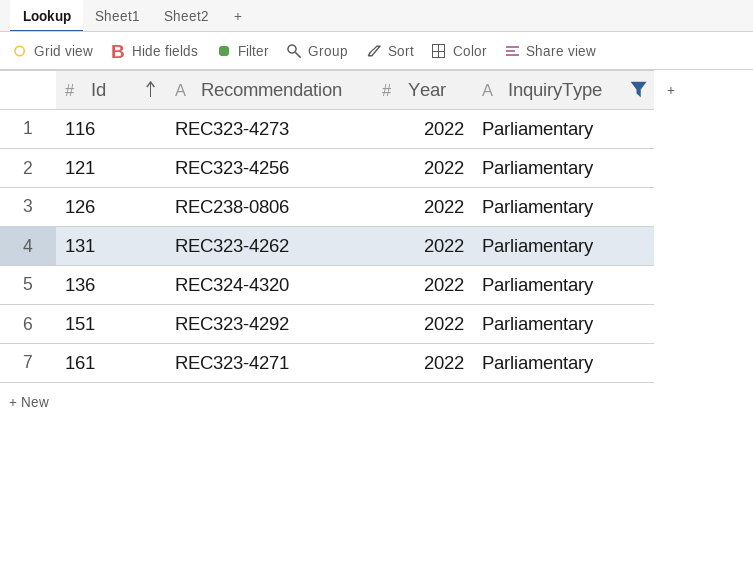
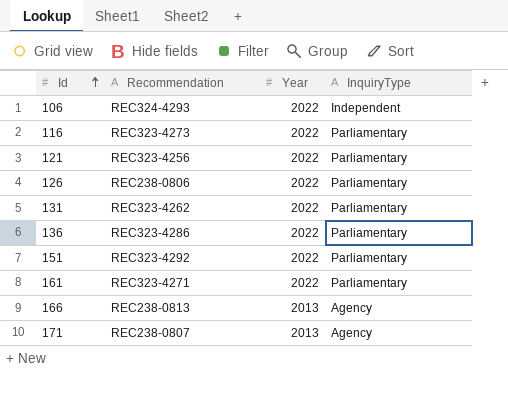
filter: InquiryType = Parliamentary -> none
136 | Recommendation: REC324-4320 -> REC323-4286

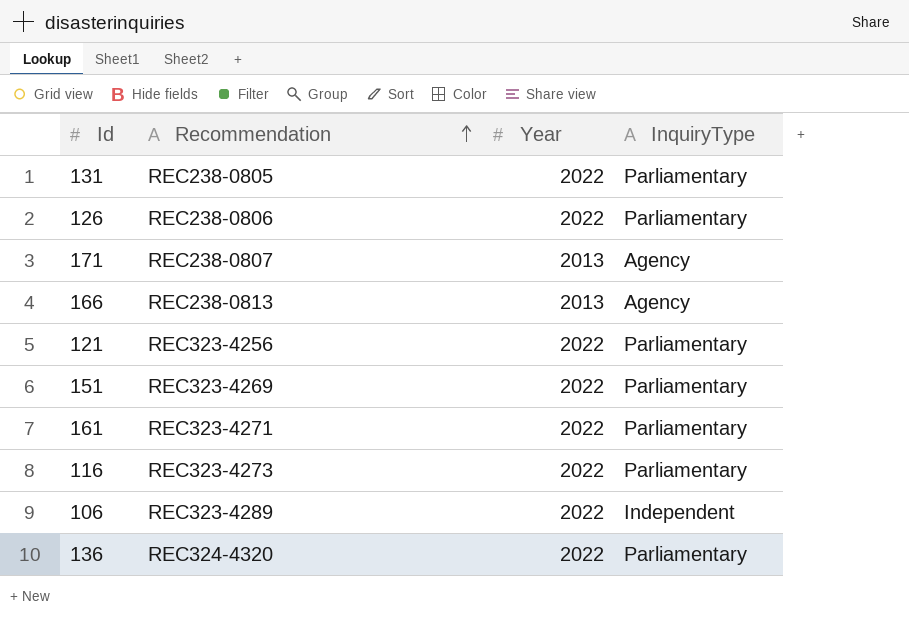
row order: Id ascending -> Recommendation ascending
131 | Recommendation: REC323-4262 -> REC238-0805
151 | Recommendation: REC323-4292 -> REC323-4269
106 | Recommendation: REC324-4293 -> REC323-4289
136 | Recommendation: REC323-4286 -> REC324-4320

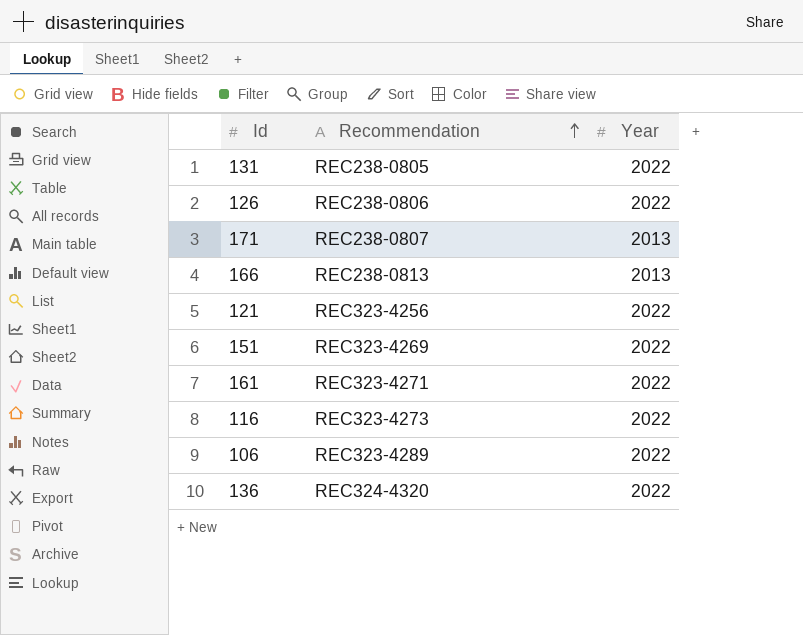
column InquiryType | position: 4 -> none

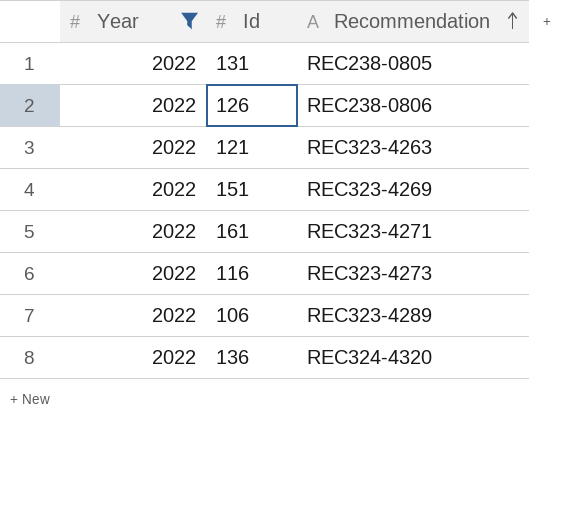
filter: none -> Year = 2022
column Year | position: 3 -> 1
121 | Recommendation: REC323-4256 -> REC323-4263

